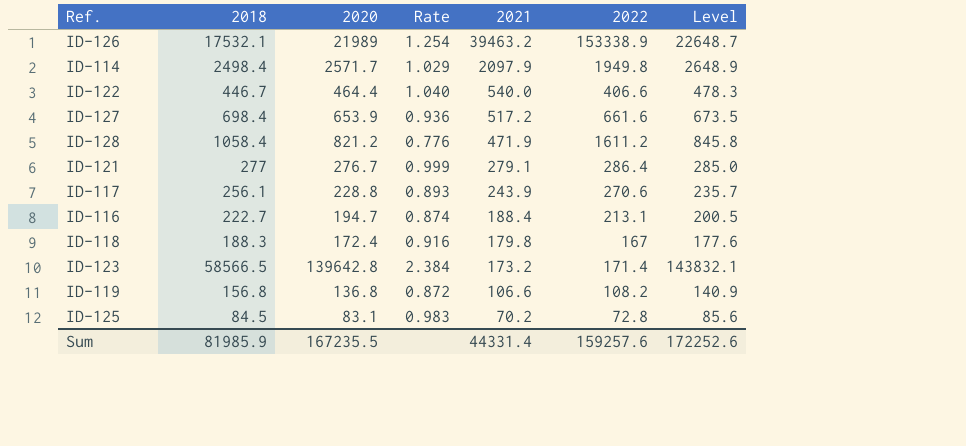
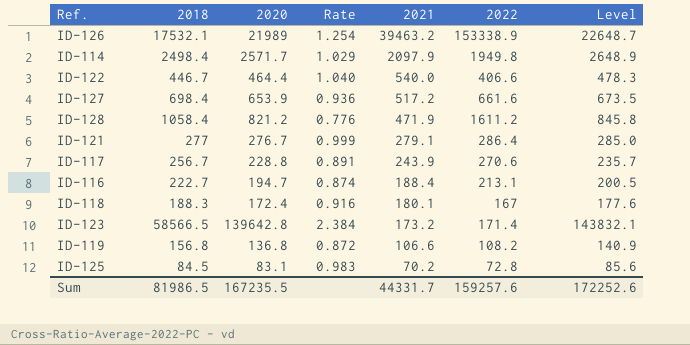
ID-117 | 2018: 256.1 -> 256.7
ID-117 | Rate: 0.893 -> 0.891
ID-118 | 2021: 179.8 -> 180.1
Sum | 2018: 81985.9 -> 81986.5
Sum | 2021: 44331.4 -> 44331.7

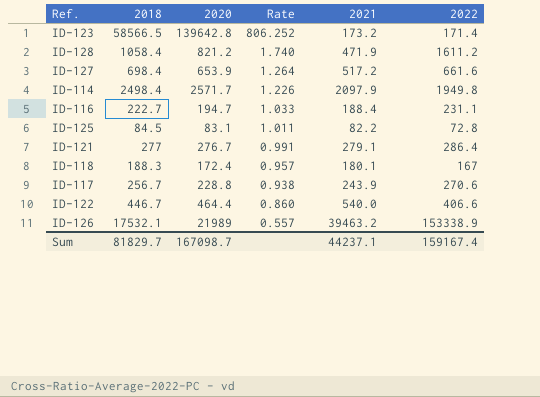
row order: 2021 descending -> Rate descending
column Level | formula: [2020] * 1.03 -> none
column Rate | formula: [2020] / [2018] -> [2020] / [2021]
row ID-119: 156.8 | 136.8 | 0.872 | 106.6 | 108.2 | 140.9 -> none
ID-116 | 2022: 213.1 -> 231.1
ID-125 | 2021: 70.2 -> 82.2
Sum | 2018: 81986.5 -> 81829.7
Sum | 2020: 167235.5 -> 167098.7
Sum | 2021: 44331.7 -> 44237.1
Sum | 2022: 159257.6 -> 159167.4

